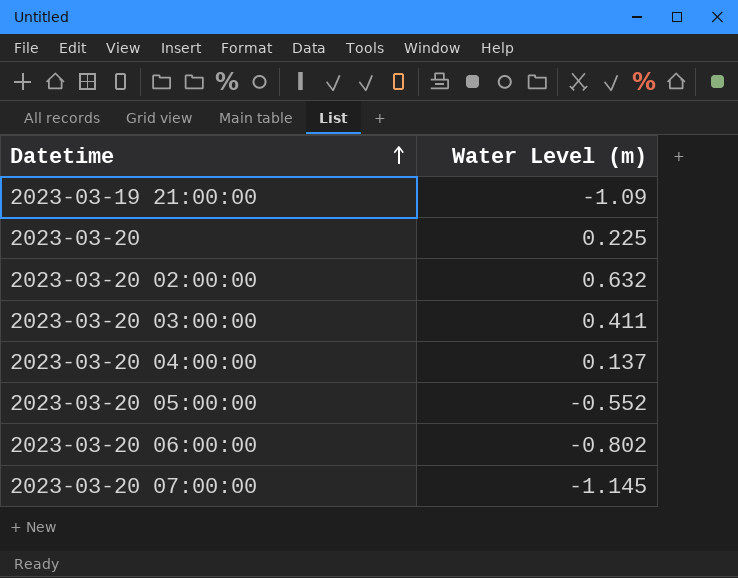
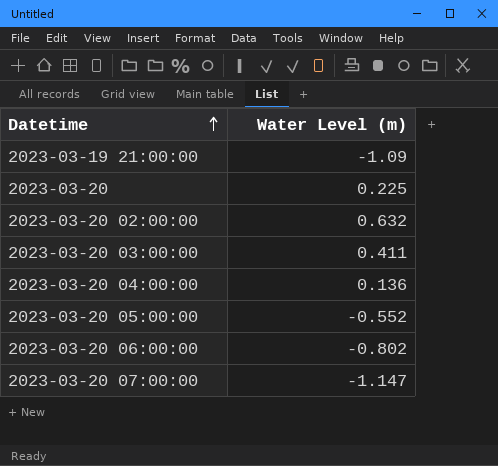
2023-03-20 04:00:00 | Water Level (m): 0.137 -> 0.136
2023-03-20 07:00:00 | Water Level (m): -1.145 -> -1.147

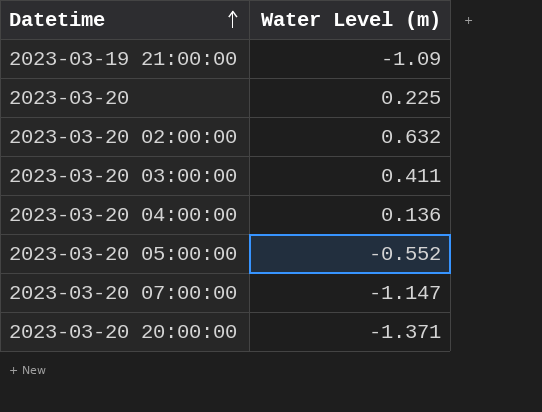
row 2023-03-20 06:00:00: -0.802 -> none
row 2023-03-20 20:00:00: none -> -1.371

